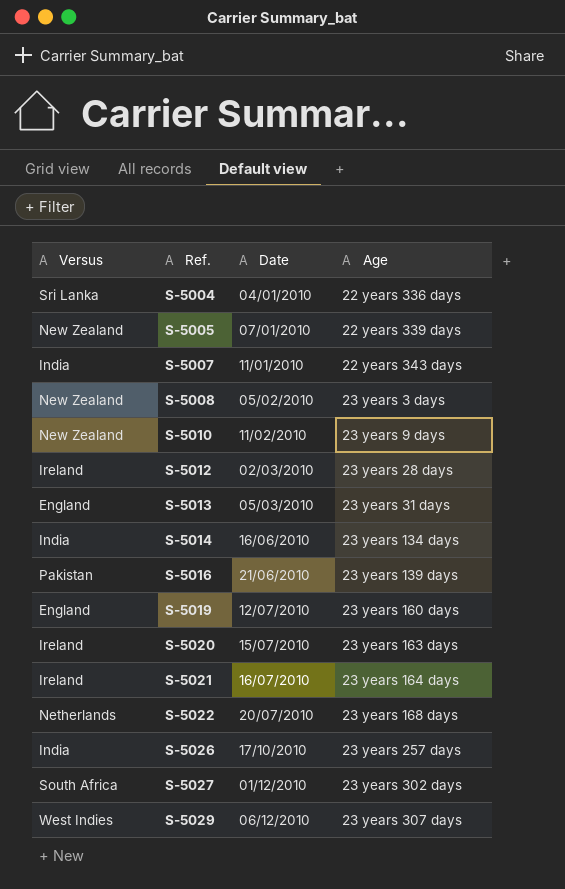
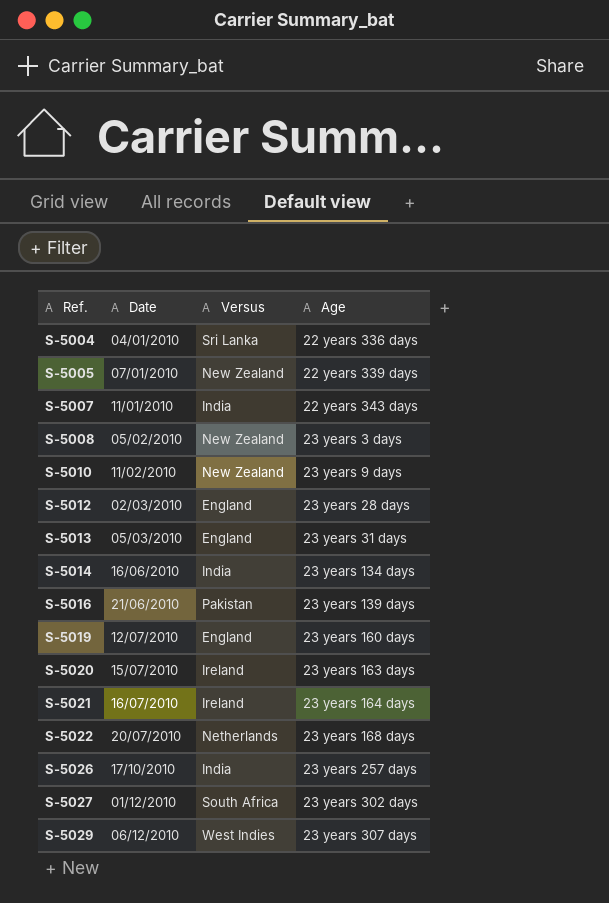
column Versus | position: 1 -> 3
S-5012 | Versus: Ireland -> England

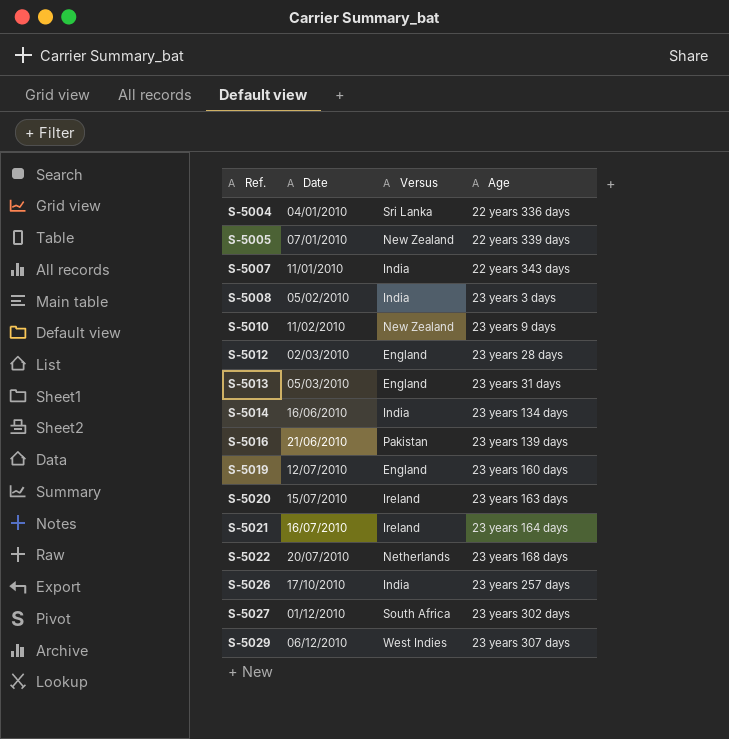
S-5008 | Versus: New Zealand -> India

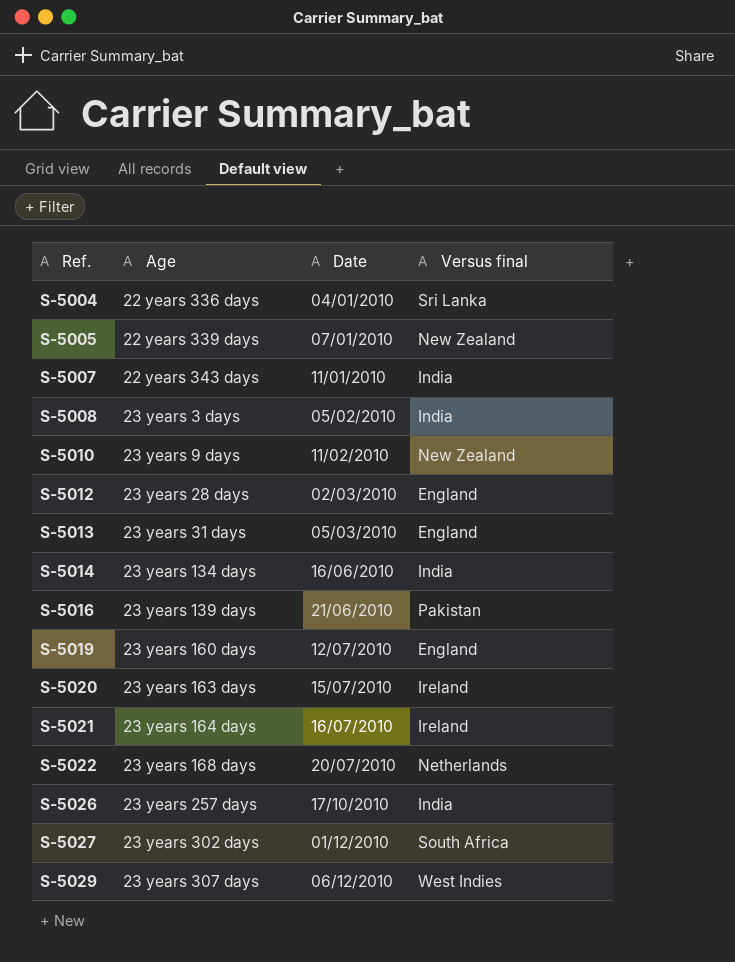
column Age | position: 4 -> 2
column name: Versus -> Versus final

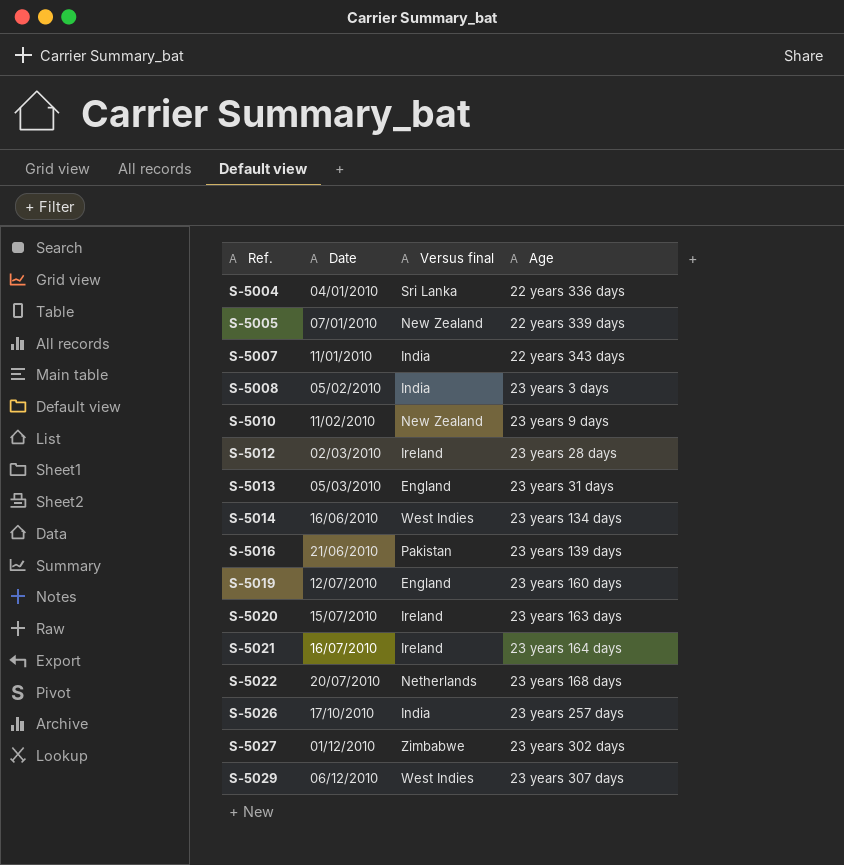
column Age | position: 2 -> 4
S-5012 | Versus final: England -> Ireland
S-5014 | Versus final: India -> West Indies
S-5027 | Versus final: South Africa -> Zimbabwe

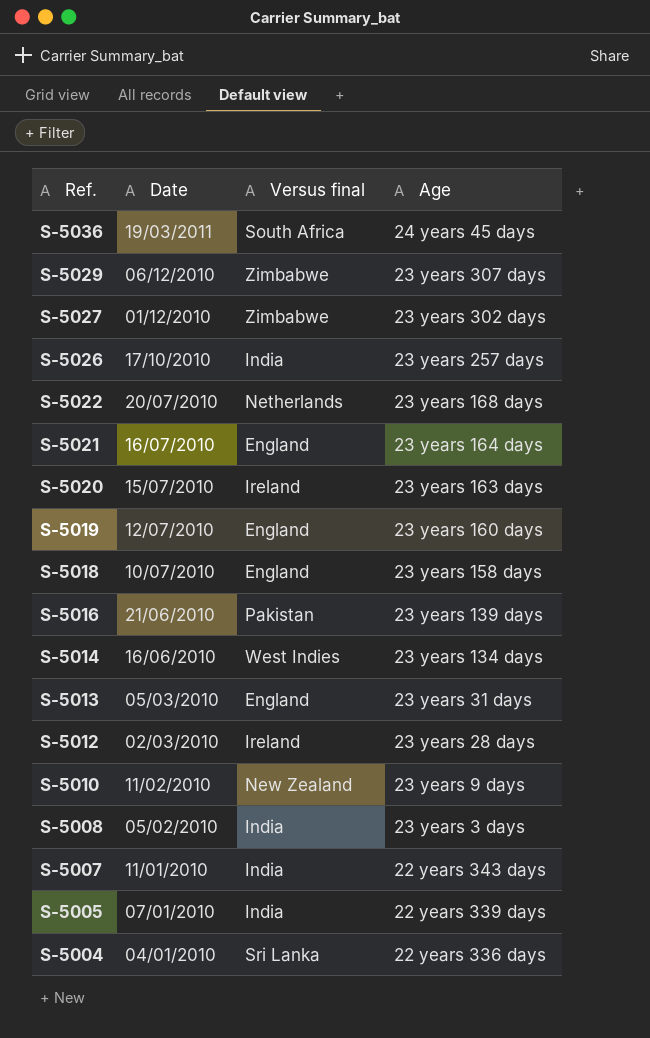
row order: Ref. ascending -> Ref. descending
row S-5036: none -> 19/03/2011 | South Africa | 24 years 45 days
S-5029 | Versus final: West Indies -> Zimbabwe
S-5021 | Versus final: Ireland -> England
row S-5018: none -> 10/07/2010 | England | 23 years 158 days
S-5005 | Versus final: New Zealand -> India

